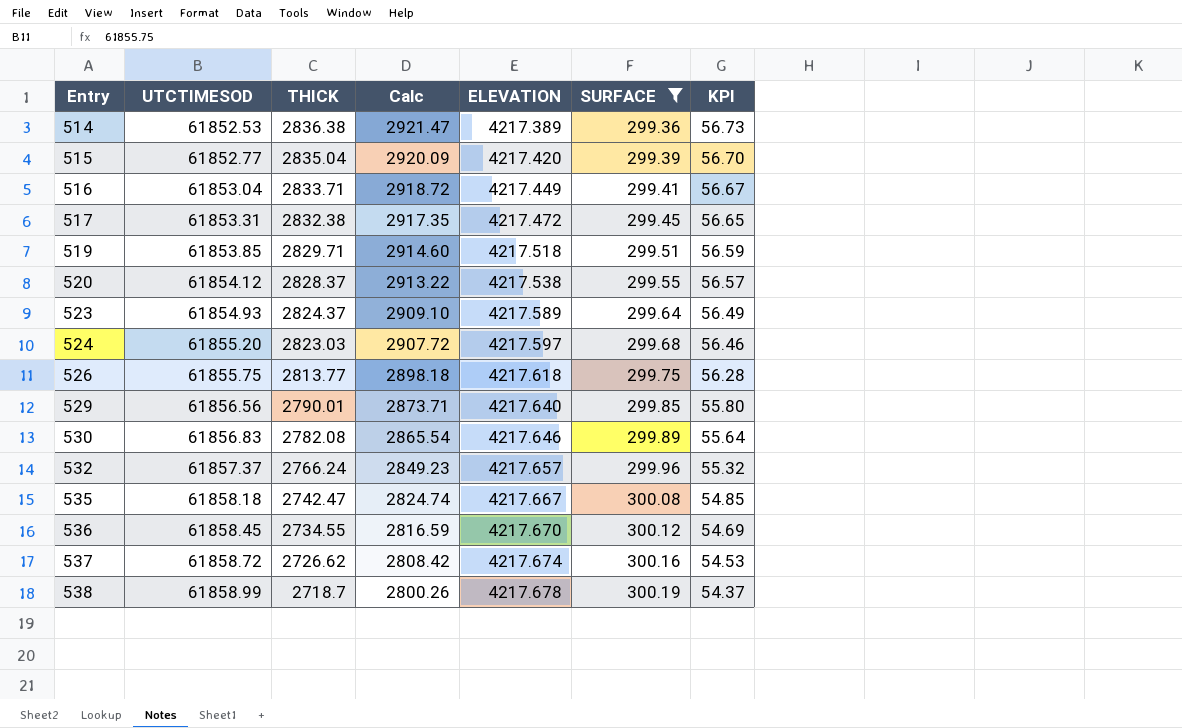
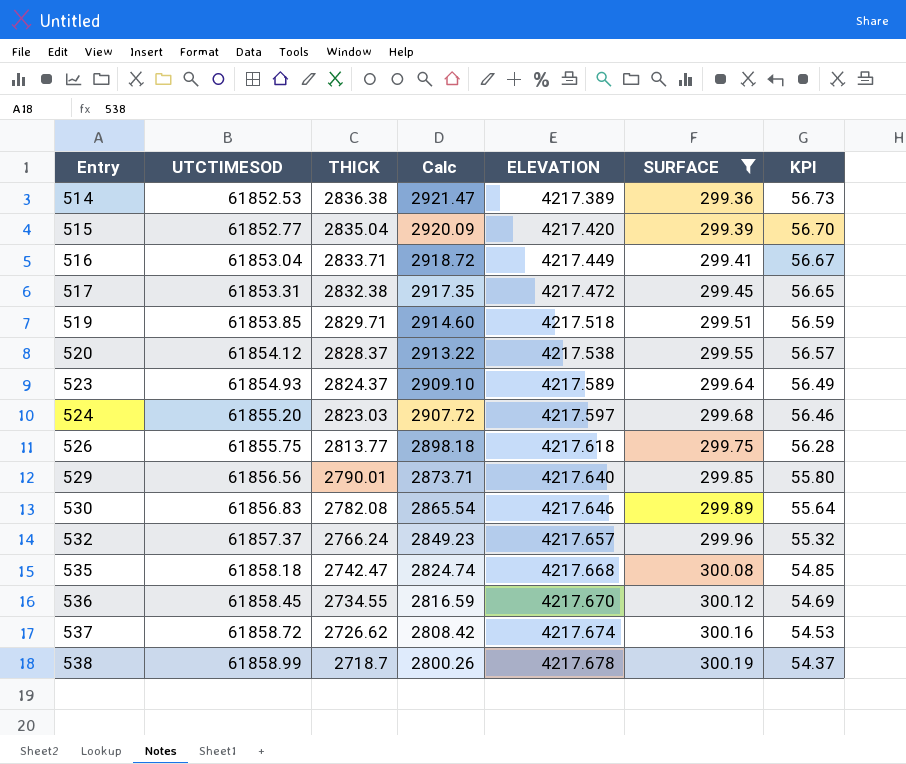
535 | ELEVATION: 4217.667 -> 4217.668

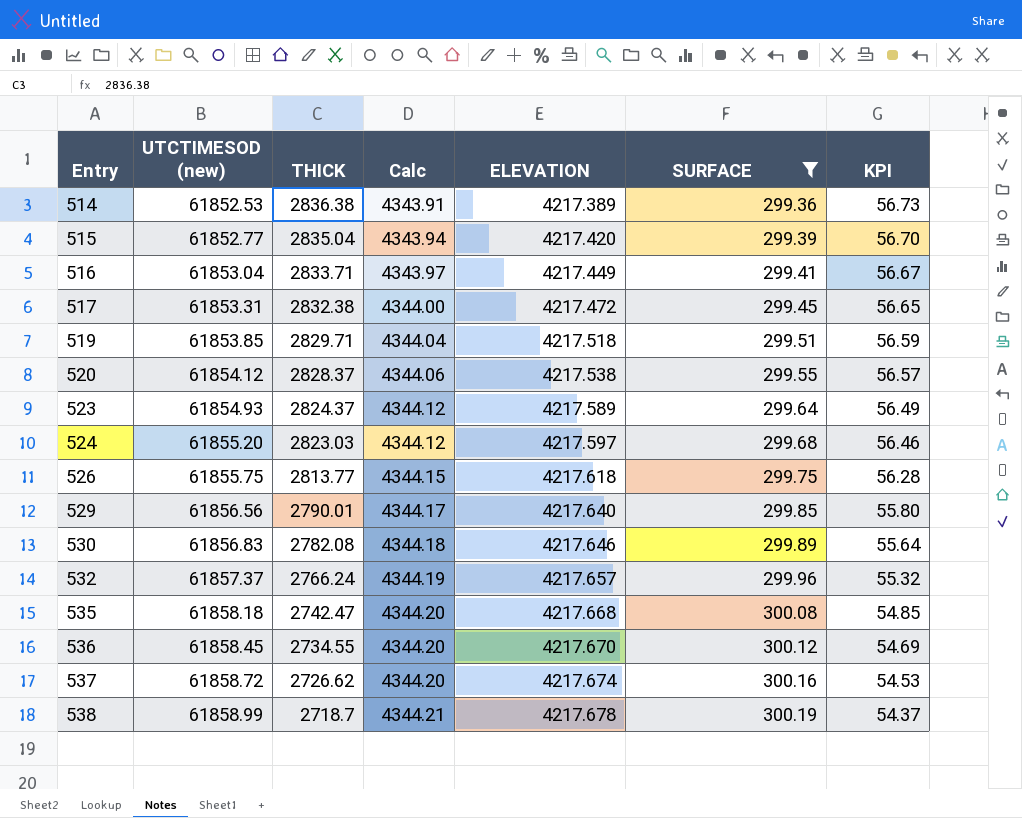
column name: UTCTIMESOD -> UTCTIMESOD (new)
column Calc | formula: [THICK] * 1.03 -> [ELEVATION] * 1.03

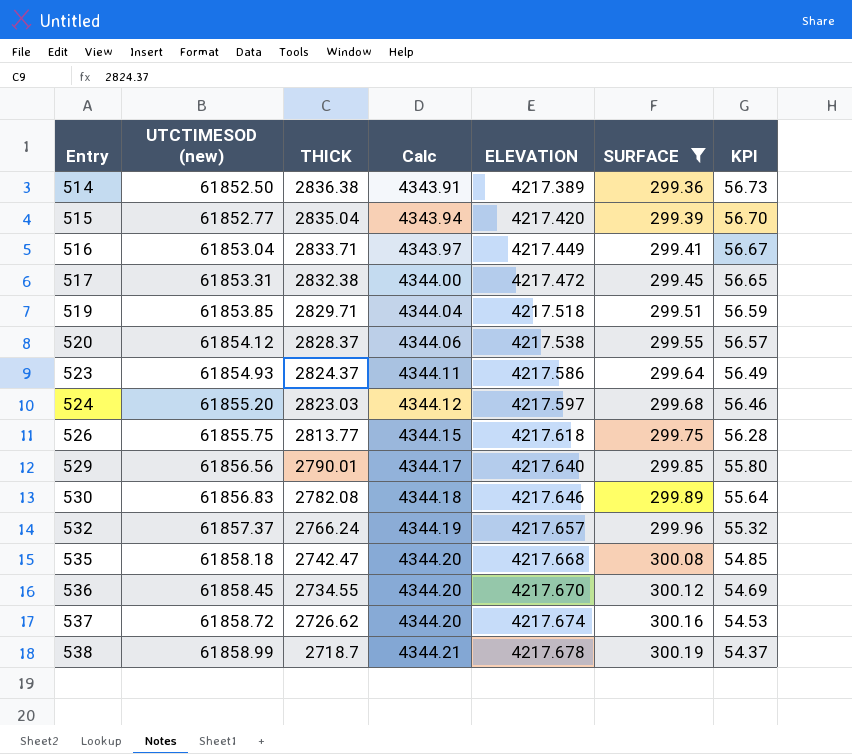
514 | UTCTIMESOD (new): 61852.53 -> 61852.50
523 | Calc: 4344.12 -> 4344.11
523 | ELEVATION: 4217.589 -> 4217.586

